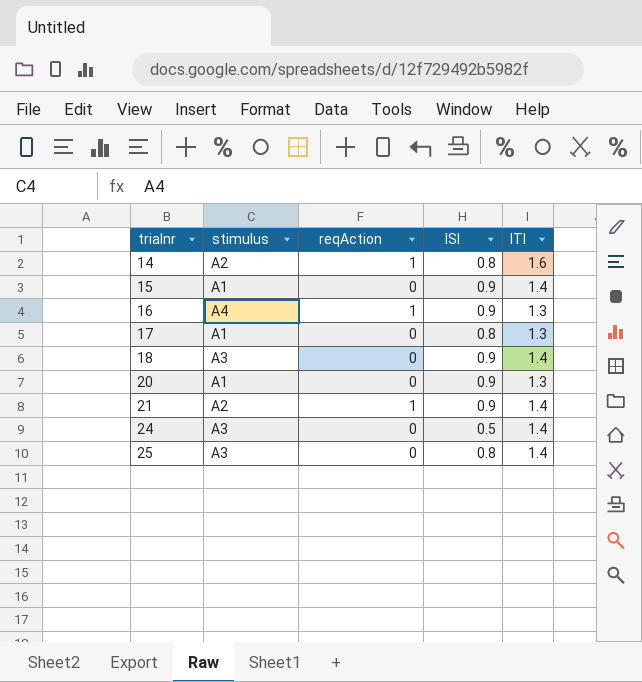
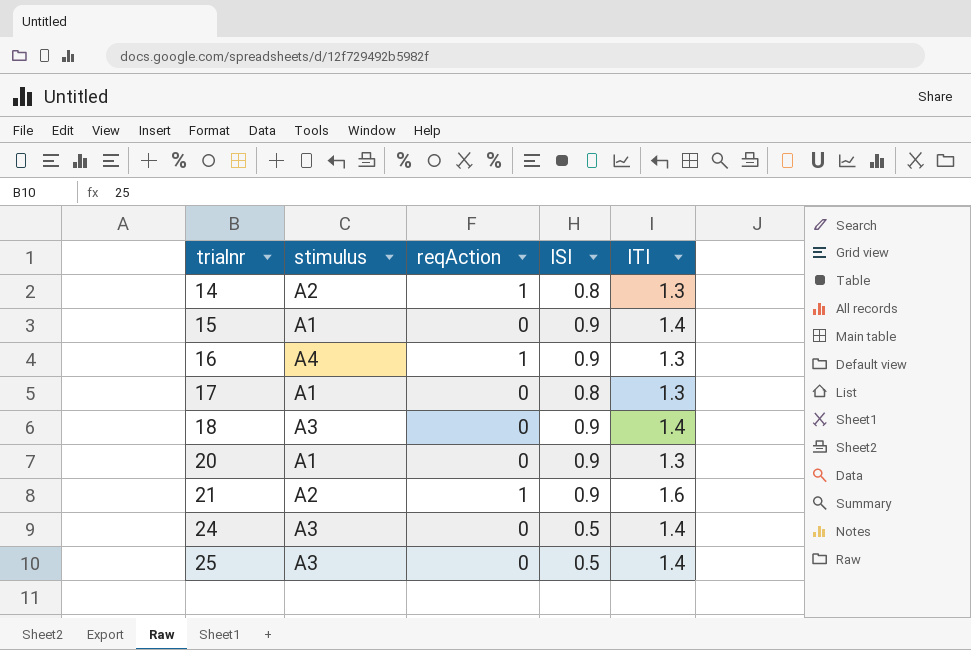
14 | ITI: 1.6 -> 1.3
21 | ITI: 1.4 -> 1.6
25 | ISI: 0.8 -> 0.5

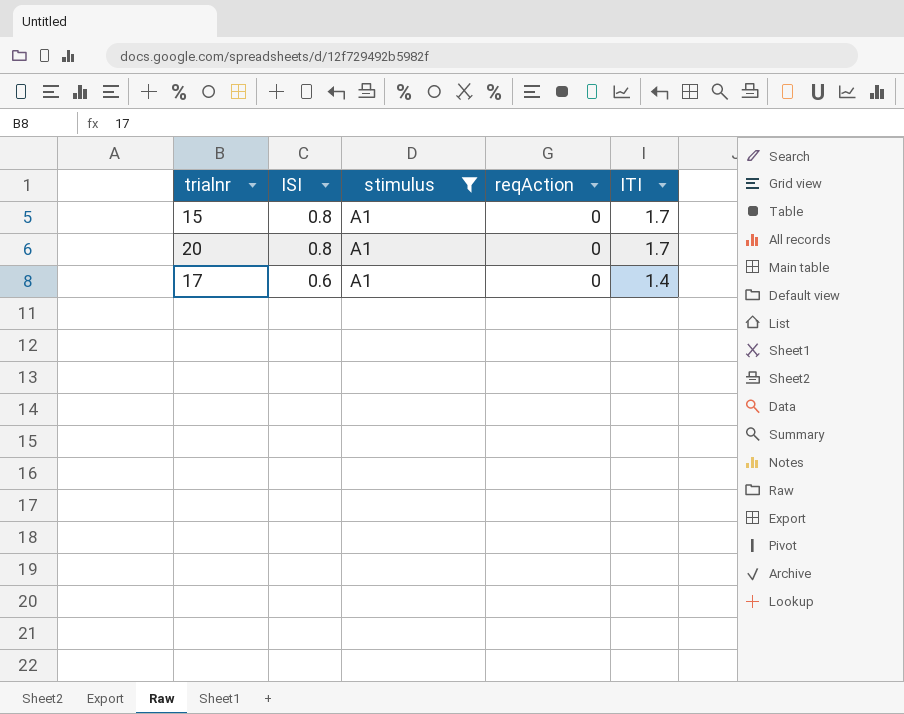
filter: none -> stimulus = A1
row order: trialnr ascending -> ISI descending
column ISI | position: 4 -> 2
15 | ISI: 0.9 -> 0.8
15 | ITI: 1.4 -> 1.7
20 | ISI: 0.9 -> 0.8
20 | ITI: 1.3 -> 1.7
17 | ISI: 0.8 -> 0.6
17 | ITI: 1.3 -> 1.4

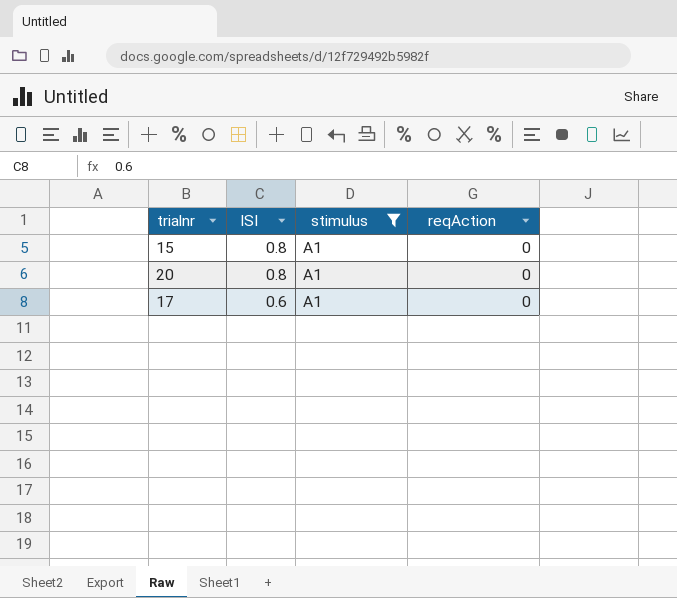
column ITI | position: 5 -> none

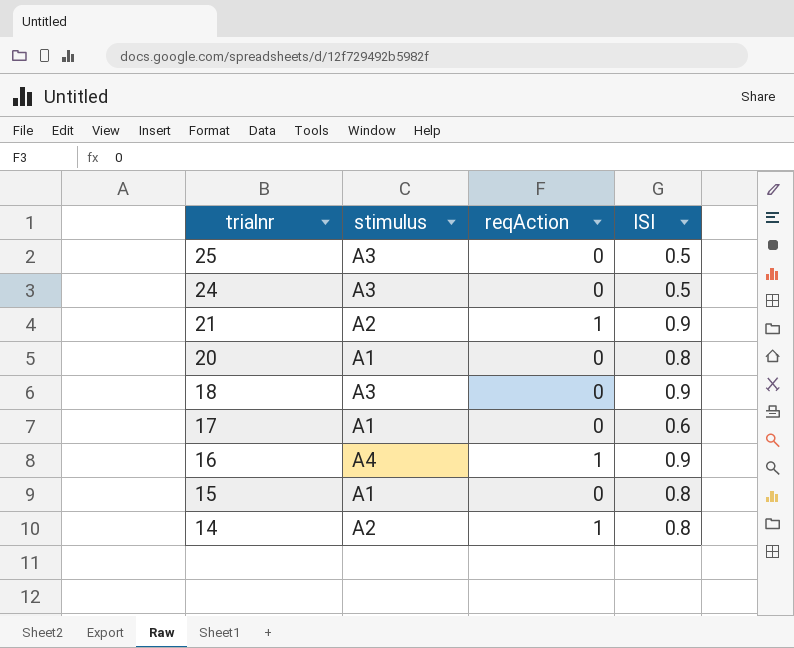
filter: stimulus = A1 -> none
row order: ISI descending -> trialnr descending
column ISI | position: 2 -> 4

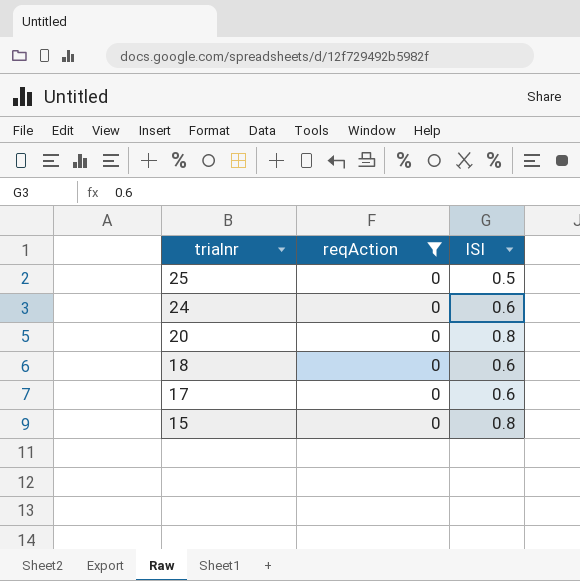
filter: none -> reqAction = 0
column stimulus | position: 2 -> none
24 | ISI: 0.5 -> 0.6
18 | ISI: 0.9 -> 0.6

